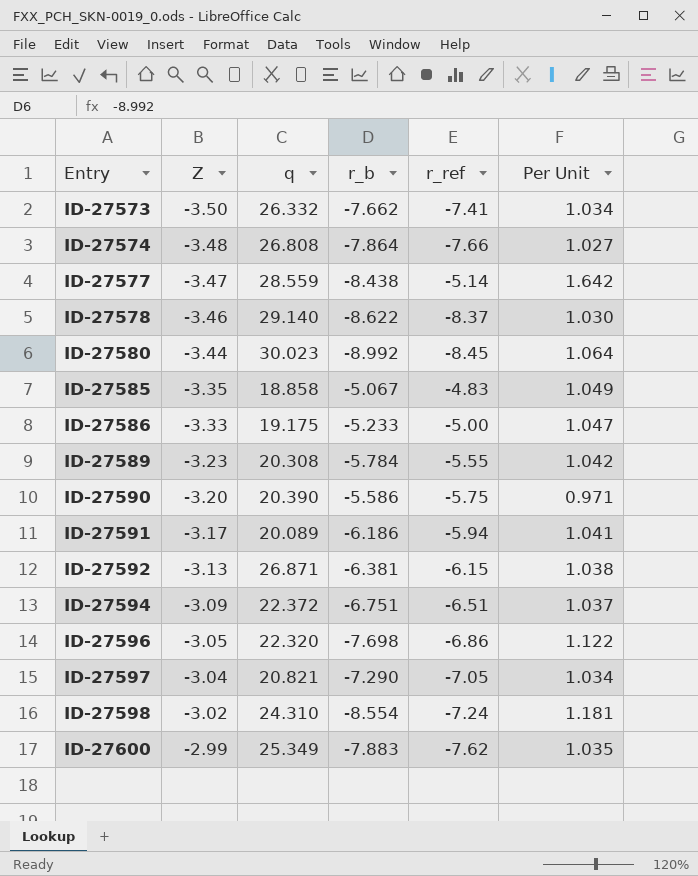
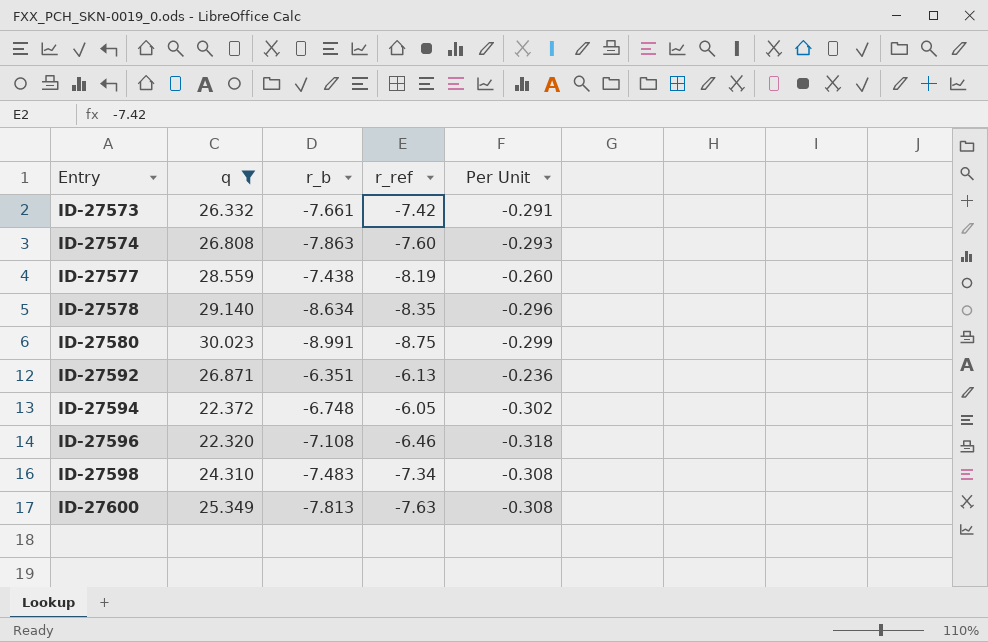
filter: none -> q >= 22.320
column Z | position: 2 -> none
column Per Unit | formula: [r_b] / [r_ref] -> [r_b] / [q]
ID-27573 | r_b: -7.662 -> -7.661
ID-27573 | r_ref: -7.41 -> -7.42
ID-27574 | r_b: -7.864 -> -7.863
ID-27574 | r_ref: -7.66 -> -7.60
ID-27577 | r_b: -8.438 -> -7.438
ID-27577 | r_ref: -5.14 -> -8.19
ID-27578 | r_b: -8.622 -> -8.634
ID-27578 | r_ref: -8.37 -> -8.35
ID-27580 | r_b: -8.992 -> -8.991
ID-27580 | r_ref: -8.45 -> -8.75
ID-27592 | r_b: -6.381 -> -6.351
ID-27592 | r_ref: -6.15 -> -6.13
ID-27594 | r_b: -6.751 -> -6.748
ID-27594 | r_ref: -6.51 -> -6.05
ID-27596 | r_b: -7.698 -> -7.108
ID-27596 | r_ref: -6.86 -> -6.46
ID-27598 | r_b: -8.554 -> -7.483
ID-27598 | r_ref: -7.24 -> -7.34
ID-27600 | r_b: -7.883 -> -7.813
ID-27600 | r_ref: -7.62 -> -7.63

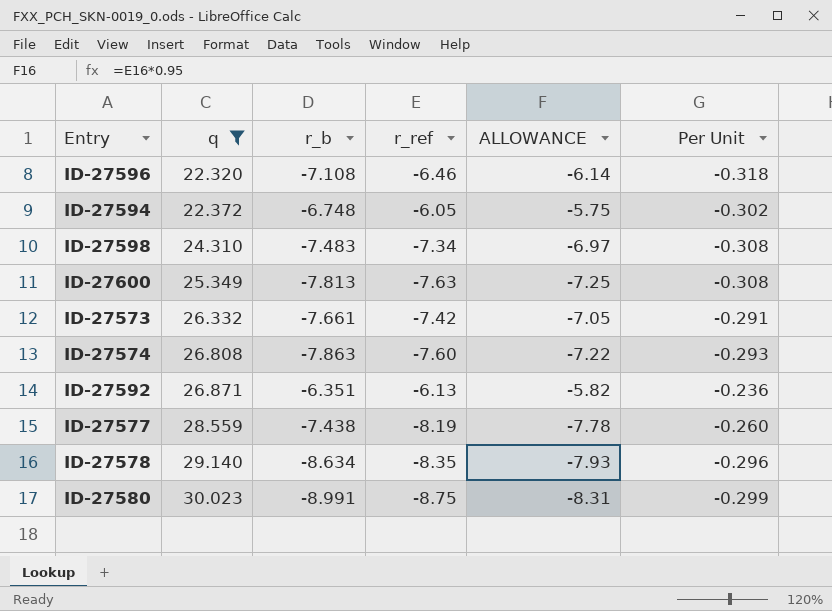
row order: Entry ascending -> q ascending
column ALLOWANCE | formula: none -> [r_ref] * 0.95

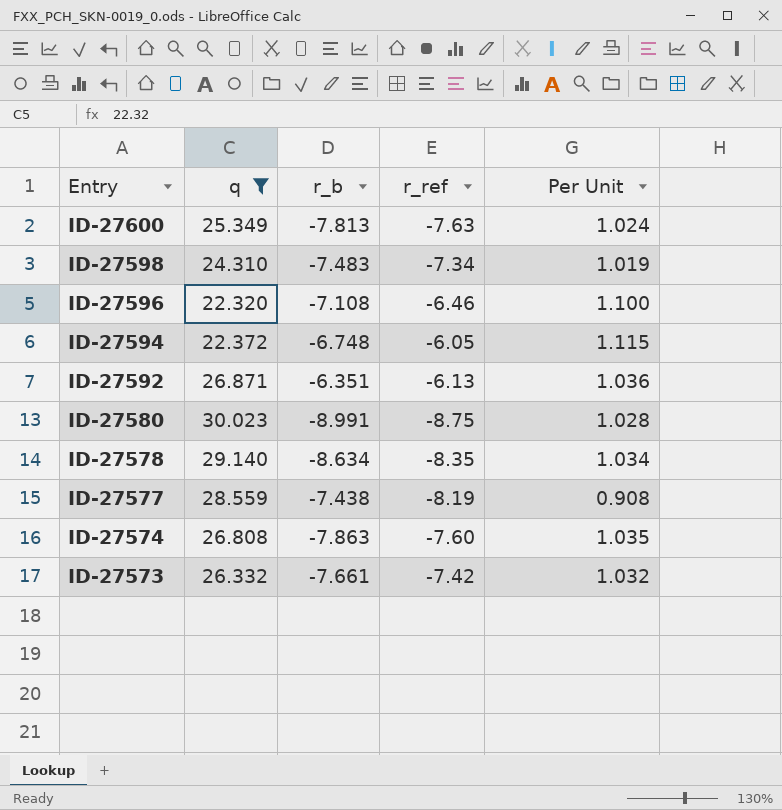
row order: q ascending -> Entry descending
column ALLOWANCE | formula: [r_ref] * 0.95 -> none
column Per Unit | formula: [r_b] / [q] -> [r_b] / [r_ref]

